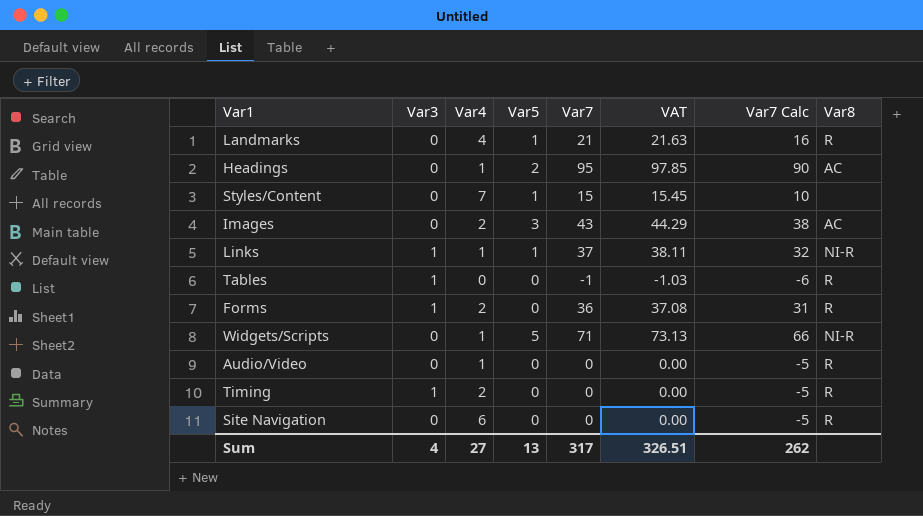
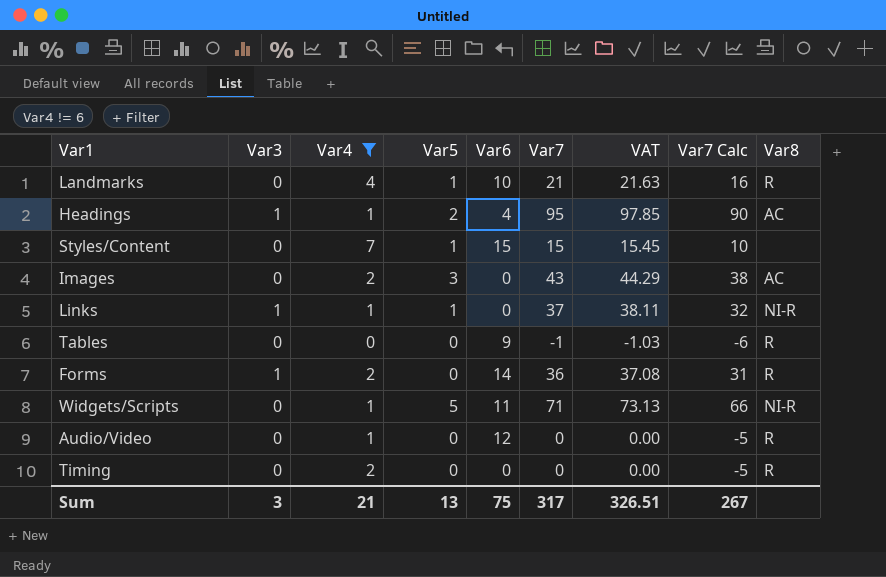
filter: none -> Var4 != 6
column Var6 | position: none -> 5
Headings | Var3: 0 -> 1
Tables | Var3: 1 -> 0
Timing | Var3: 1 -> 0
Sum | Var3: 4 -> 3
Sum | Var4: 27 -> 21
Sum | Var7 Calc: 262 -> 267

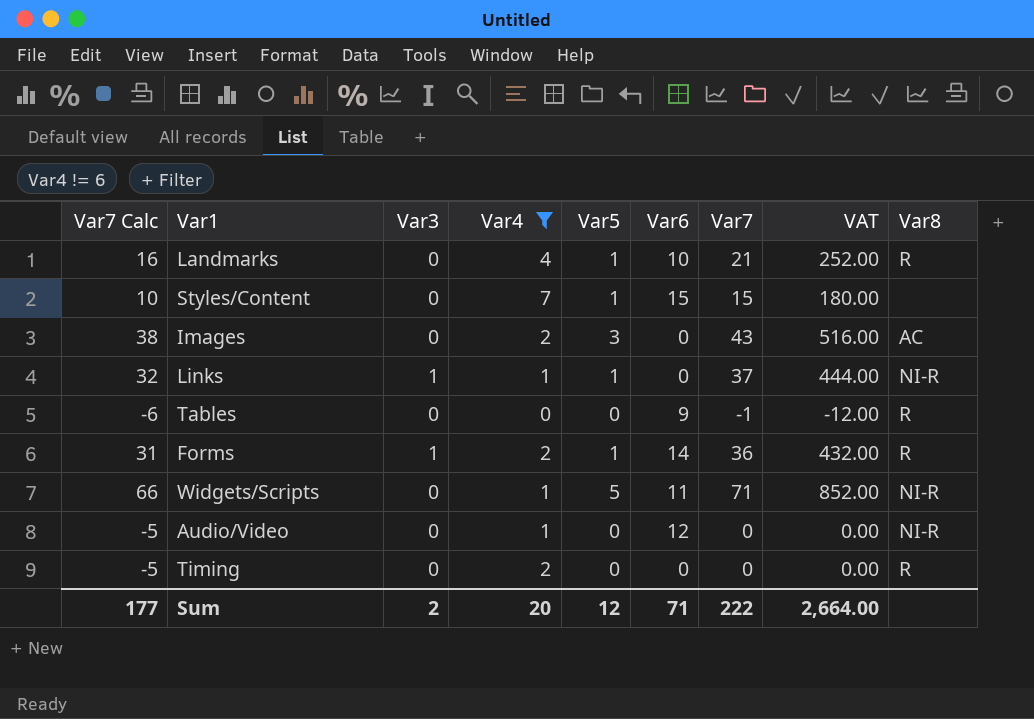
column Var7 Calc | position: 8 -> 1
column VAT | formula: [Var7] * 1.03 -> [Var7] * 12
row Headings: 1 | 1 | 2 | 4 | 95 | 97.85 | 90 | AC -> none
Forms | Var5: 0 -> 1
Audio/Video | Var8: R -> NI-R
Sum | Var7 Calc: 267 -> 177
Sum | Var3: 3 -> 2
Sum | Var4: 21 -> 20
Sum | Var5: 13 -> 12
Sum | Var6: 75 -> 71
Sum | Var7: 317 -> 222
Sum | VAT: 326.51 -> 2,664.00

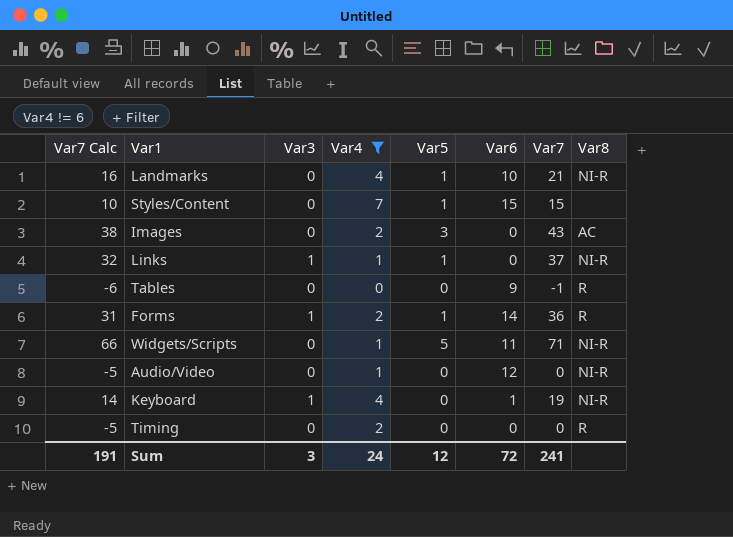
column VAT | formula: [Var7] * 12 -> none
Landmarks | Var8: R -> NI-R
row Keyboard: none -> 14 | 1 | 4 | 0 | 1 | 19 | NI-R
Sum | Var7 Calc: 177 -> 191
Sum | Var3: 2 -> 3
Sum | Var4: 20 -> 24
Sum | Var6: 71 -> 72
Sum | Var7: 222 -> 241

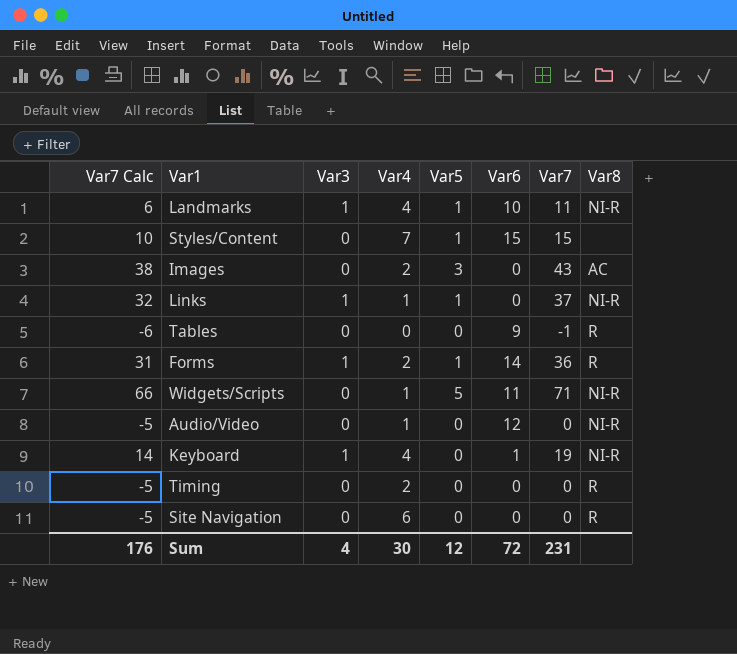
filter: Var4 != 6 -> none
Landmarks | Var7 Calc: 16 -> 6
Landmarks | Var3: 0 -> 1
Landmarks | Var7: 21 -> 11
Sum | Var7 Calc: 191 -> 176
Sum | Var3: 3 -> 4
Sum | Var4: 24 -> 30
Sum | Var7: 241 -> 231

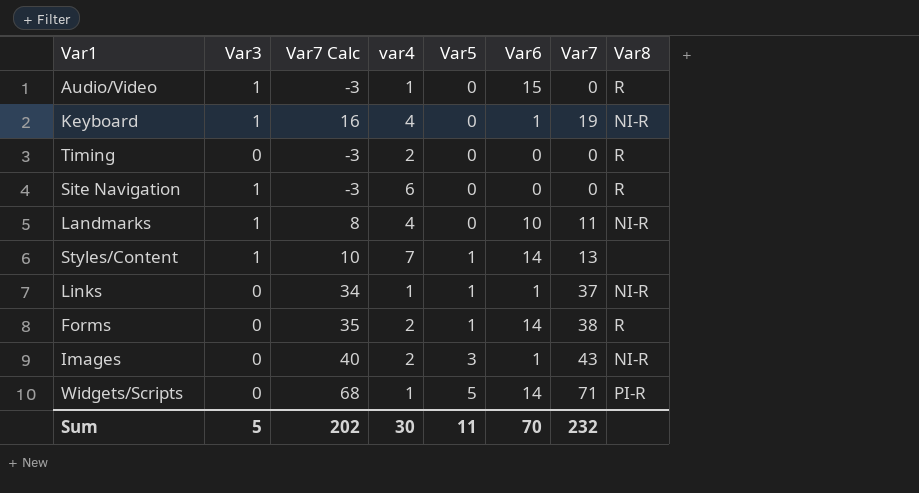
row order: none -> Var5 ascending
column Var7 Calc | formula: [Var7] - 5 -> [Var7] - 3
column Var7 Calc | position: 1 -> 3
column name: Var4 -> var4
row Tables: -6 | 0 | 0 | 0 | 9 | -1 | R -> none
Audio/Video | Var3: 0 -> 1
Audio/Video | Var6: 12 -> 15
Audio/Video | Var8: NI-R -> R
Site Navigation | Var3: 0 -> 1
Landmarks | Var5: 1 -> 0
Styles/Content | Var3: 0 -> 1
Styles/Content | Var6: 15 -> 14
Styles/Content | Var7: 15 -> 13
Links | Var3: 1 -> 0
Links | Var6: 0 -> 1
Forms | Var3: 1 -> 0
Forms | Var7: 36 -> 38
Images | Var6: 0 -> 1
Images | Var8: AC -> NI-R
Widgets/Scripts | Var6: 11 -> 14
Widgets/Scripts | Var8: NI-R -> PI-R
Sum | Var3: 4 -> 5
Sum | Var7 Calc: 176 -> 202
Sum | Var5: 12 -> 11
Sum | Var6: 72 -> 70
Sum | Var7: 231 -> 232

